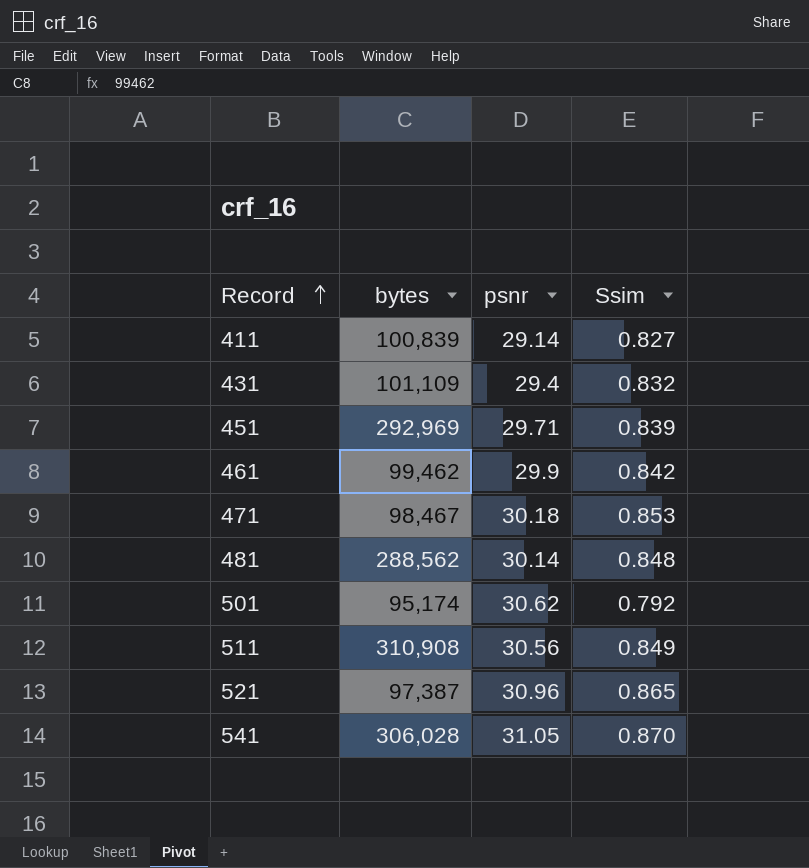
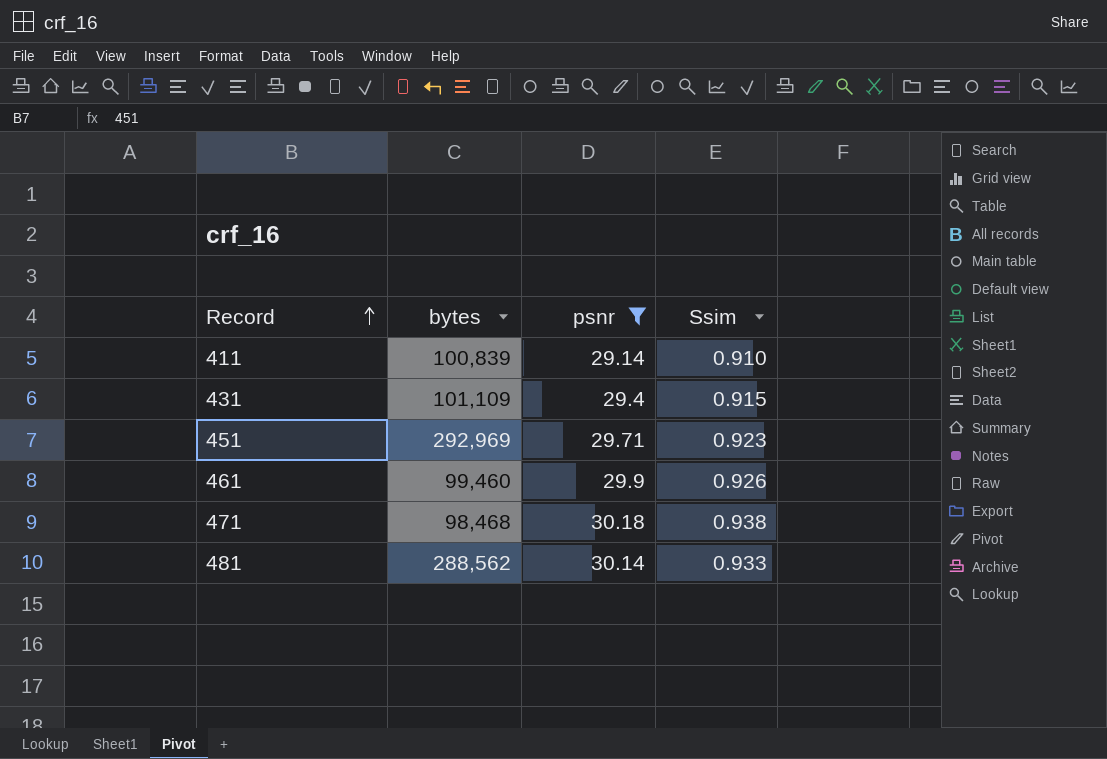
filter: none -> psnr <= 30.18
411 | Ssim: 0.827 -> 0.910
431 | Ssim: 0.832 -> 0.915
451 | Ssim: 0.839 -> 0.923
461 | bytes: 99,462 -> 99,460
461 | Ssim: 0.842 -> 0.926
471 | bytes: 98,467 -> 98,468
471 | Ssim: 0.853 -> 0.938
481 | Ssim: 0.848 -> 0.933

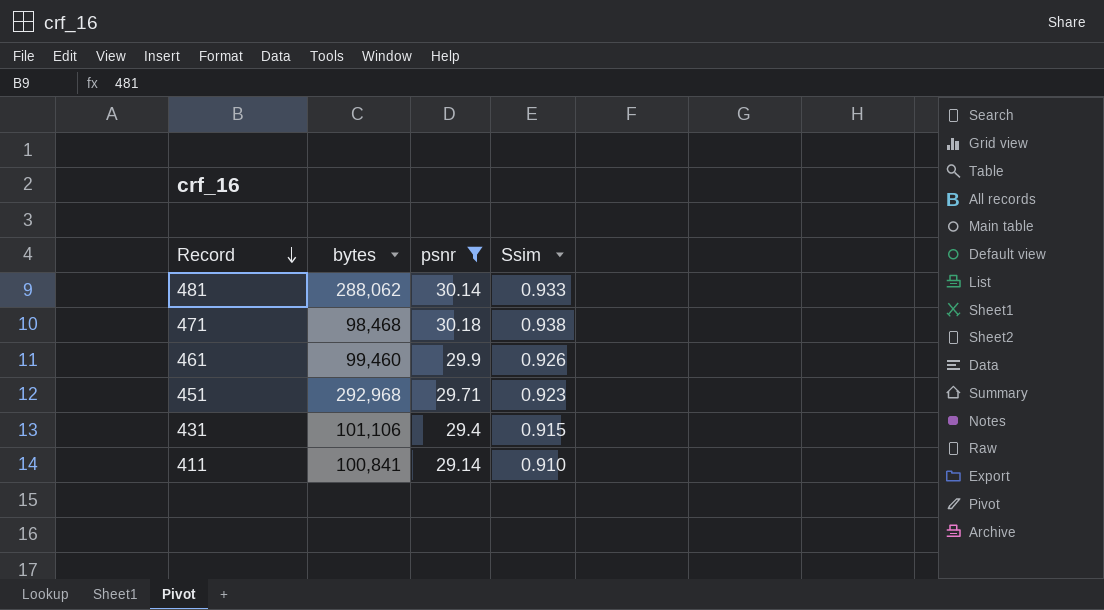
row order: Record ascending -> Record descending
481 | bytes: 288,562 -> 288,062
451 | bytes: 292,969 -> 292,968
431 | bytes: 101,109 -> 101,106
411 | bytes: 100,839 -> 100,841

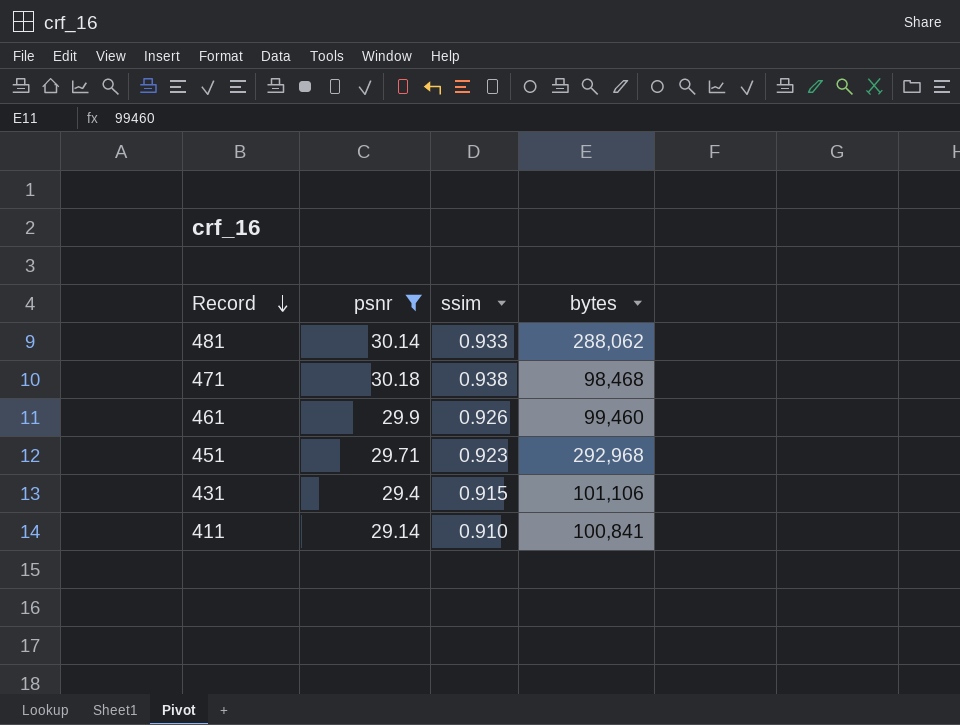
column name: Ssim -> ssim
column bytes | position: 2 -> 4

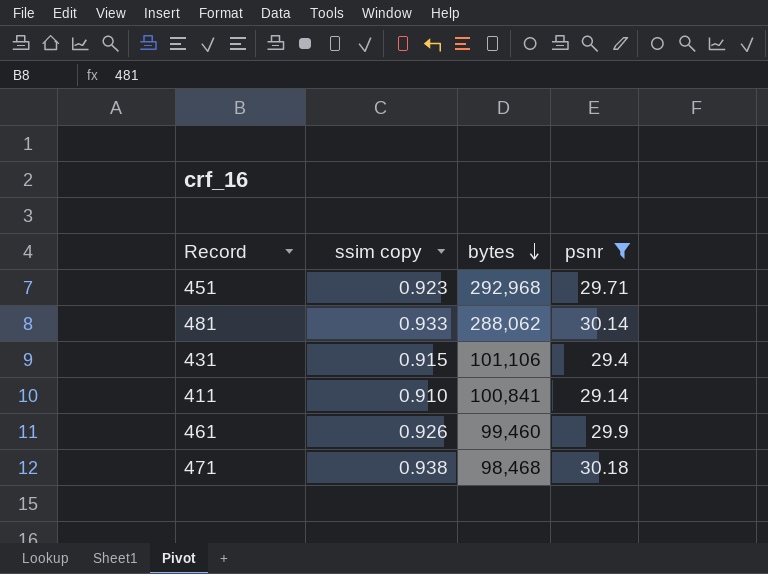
row order: Record descending -> bytes descending
column name: ssim -> ssim copy
column psnr | position: 2 -> 4

